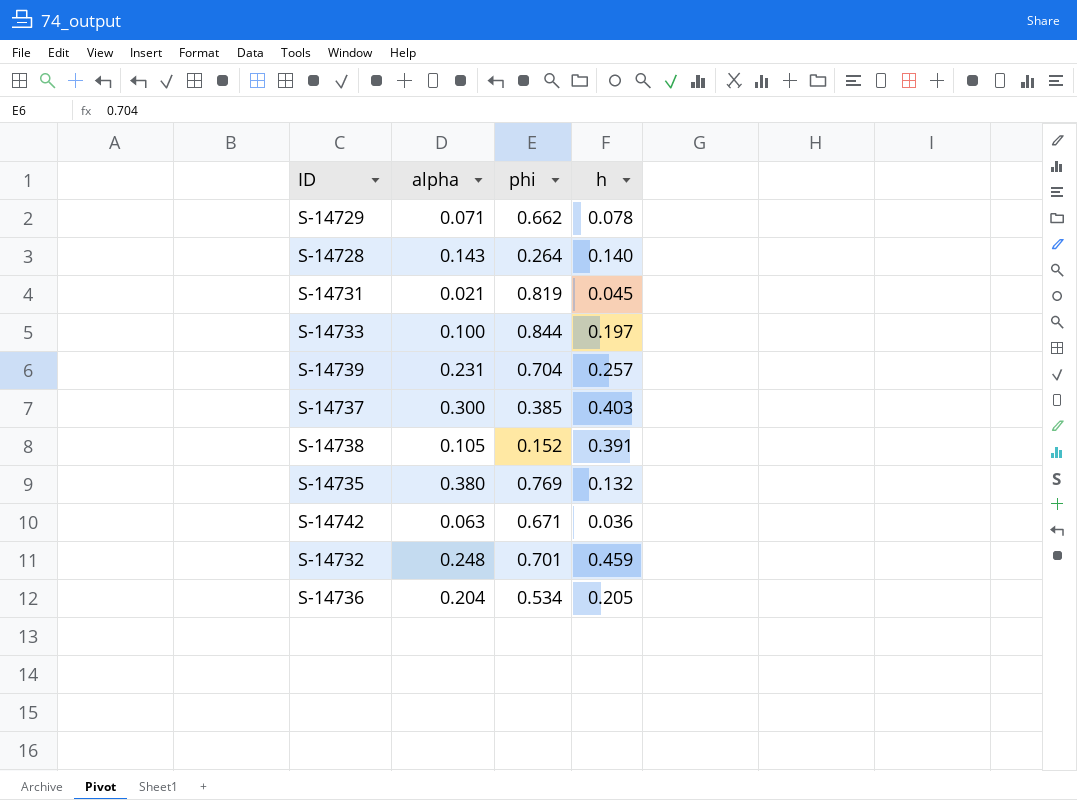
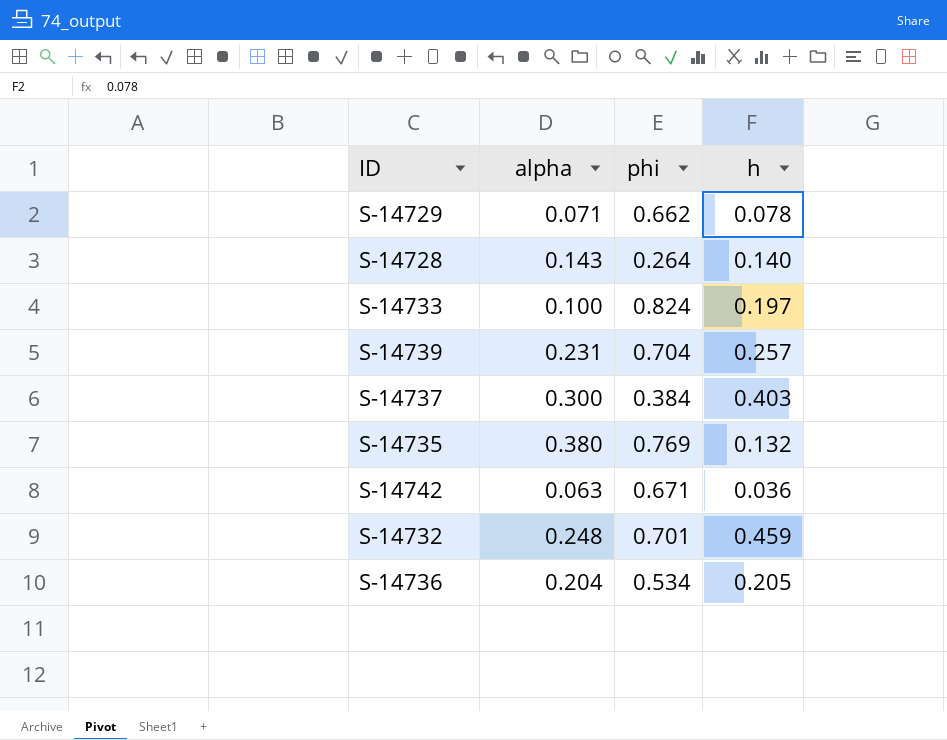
row S-14731: 0.021 | 0.819 | 0.045 -> none
row S-14738: 0.105 | 0.152 | 0.391 -> none
S-14733 | phi: 0.844 -> 0.824
S-14737 | phi: 0.385 -> 0.384

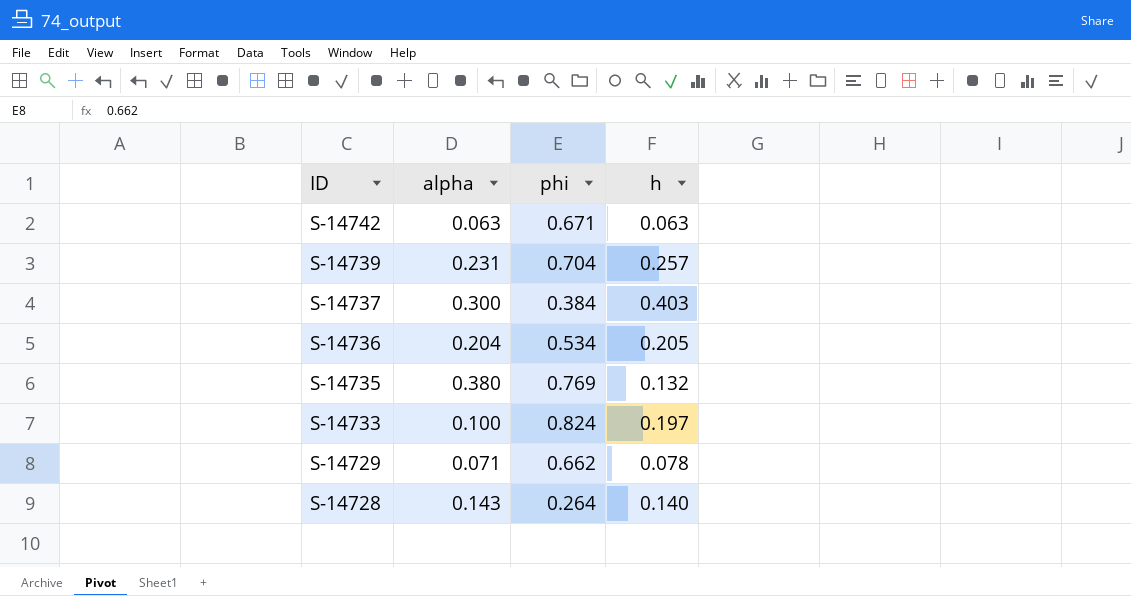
row order: none -> ID descending
row S-14732: 0.248 | 0.701 | 0.459 -> none
S-14742 | h: 0.036 -> 0.063

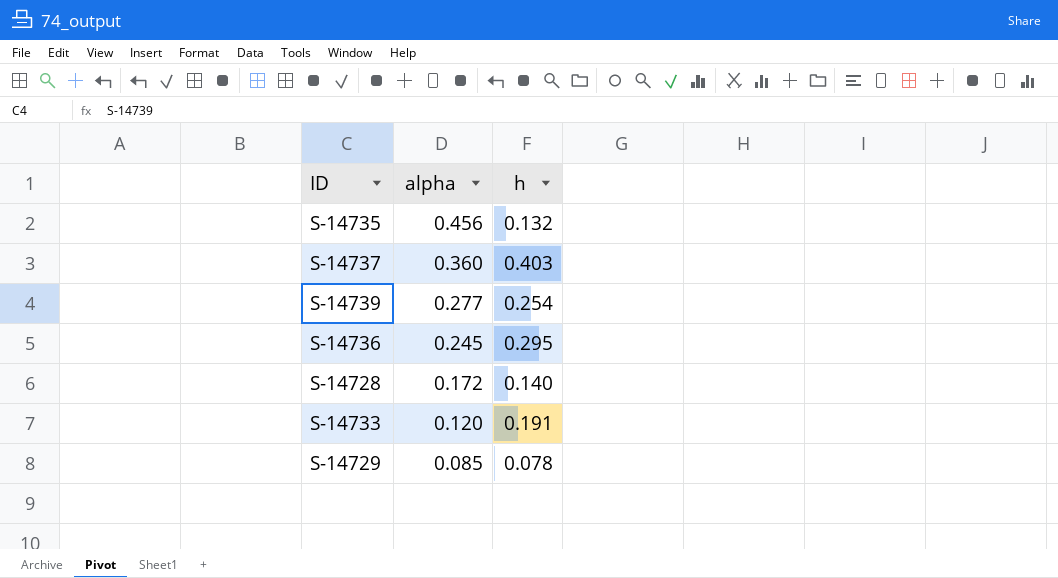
row order: ID descending -> alpha descending
column phi | position: 3 -> none
row S-14742: 0.063 | 0.671 | 0.063 -> none
S-14735 | alpha: 0.380 -> 0.456
S-14737 | alpha: 0.300 -> 0.360
S-14739 | alpha: 0.231 -> 0.277
S-14739 | h: 0.257 -> 0.254
S-14736 | alpha: 0.204 -> 0.245
S-14736 | h: 0.205 -> 0.295
S-14728 | alpha: 0.143 -> 0.172
S-14733 | alpha: 0.100 -> 0.120
S-14733 | h: 0.197 -> 0.191
S-14729 | alpha: 0.071 -> 0.085

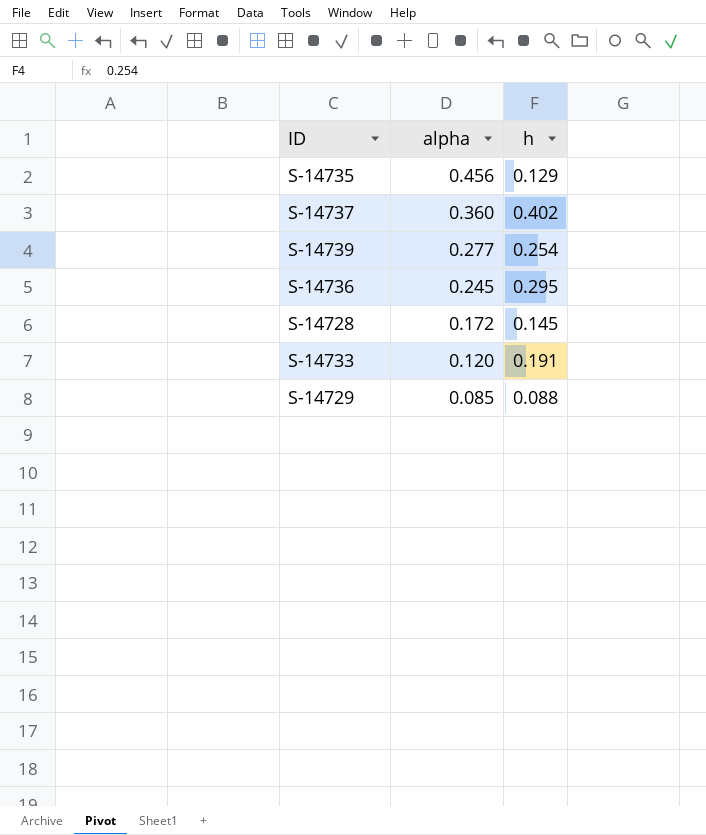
S-14735 | h: 0.132 -> 0.129
S-14737 | h: 0.403 -> 0.402
S-14728 | h: 0.140 -> 0.145
S-14729 | h: 0.078 -> 0.088

